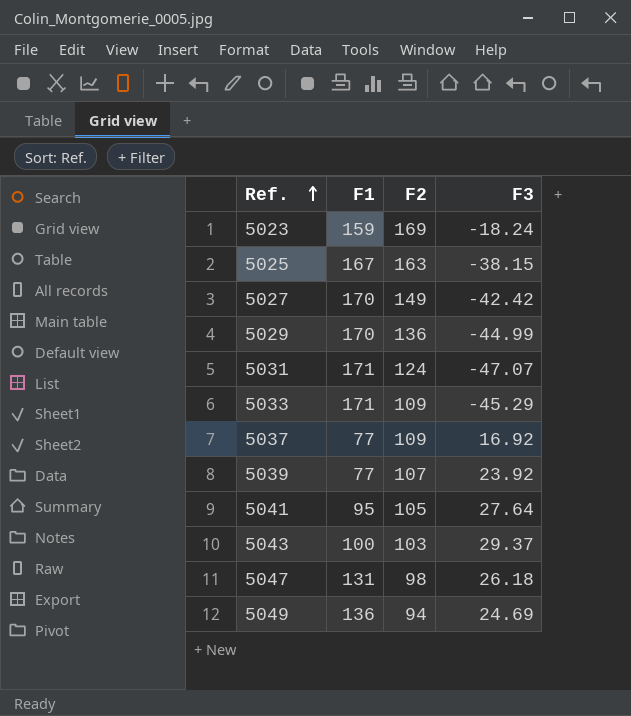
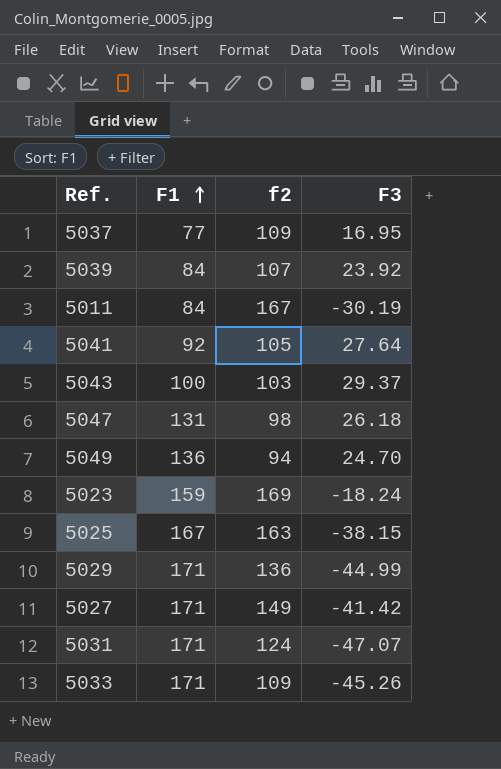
row order: Ref. ascending -> F1 ascending
column name: F2 -> f2
5037 | F3: 16.92 -> 16.95
5039 | F1: 77 -> 84
row 5011: none -> 84 | 167 | -30.19
5041 | F1: 95 -> 92
5049 | F3: 24.69 -> 24.70
5029 | F1: 170 -> 171
5027 | F1: 170 -> 171
5027 | F3: -42.42 -> -41.42
5033 | F3: -45.29 -> -45.26

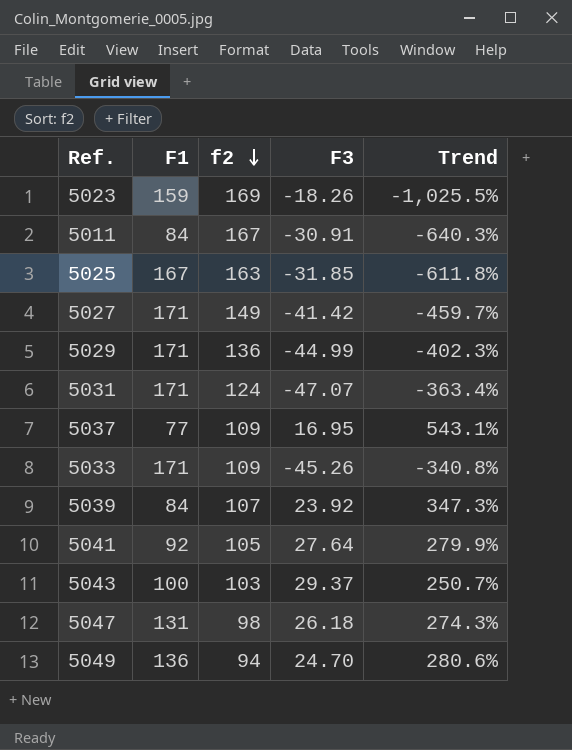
row order: F1 ascending -> f2 descending
column Trend | formula: none -> ([f2] - [F3]) / [F3]
5023 | F3: -18.24 -> -18.26
5011 | F3: -30.19 -> -30.91
5025 | F3: -38.15 -> -31.85

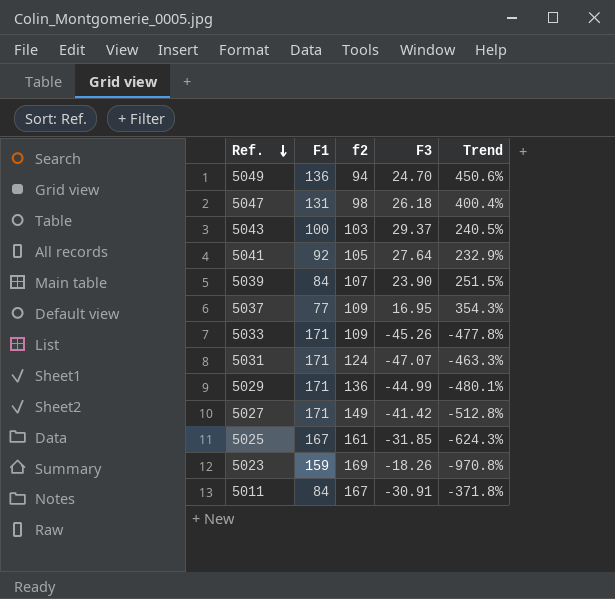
row order: f2 descending -> Ref. descending
column Trend | formula: ([f2] - [F3]) / [F3] -> ([F1] - [F3]) / [F3]
5039 | F3: 23.92 -> 23.90
5025 | f2: 163 -> 161

